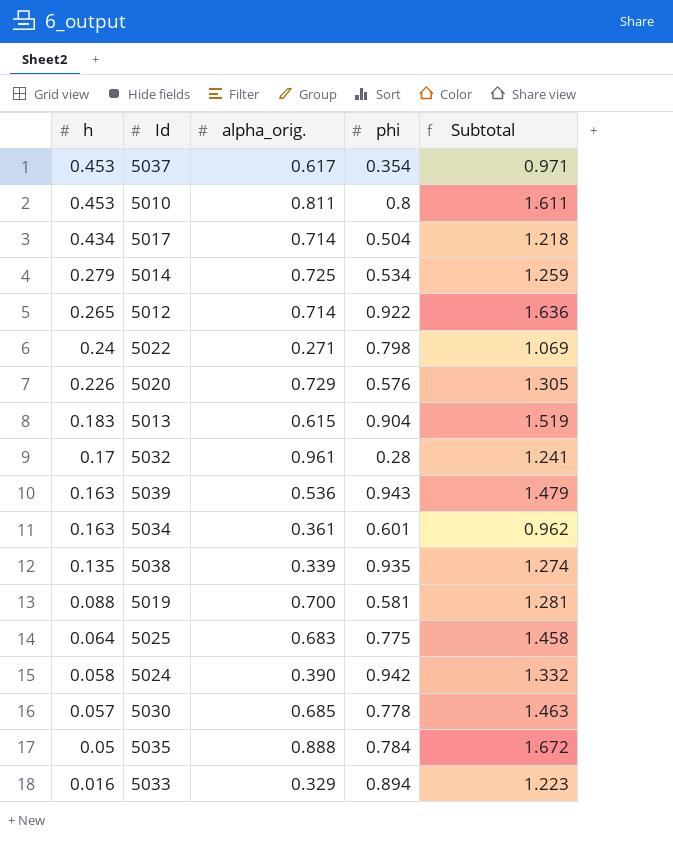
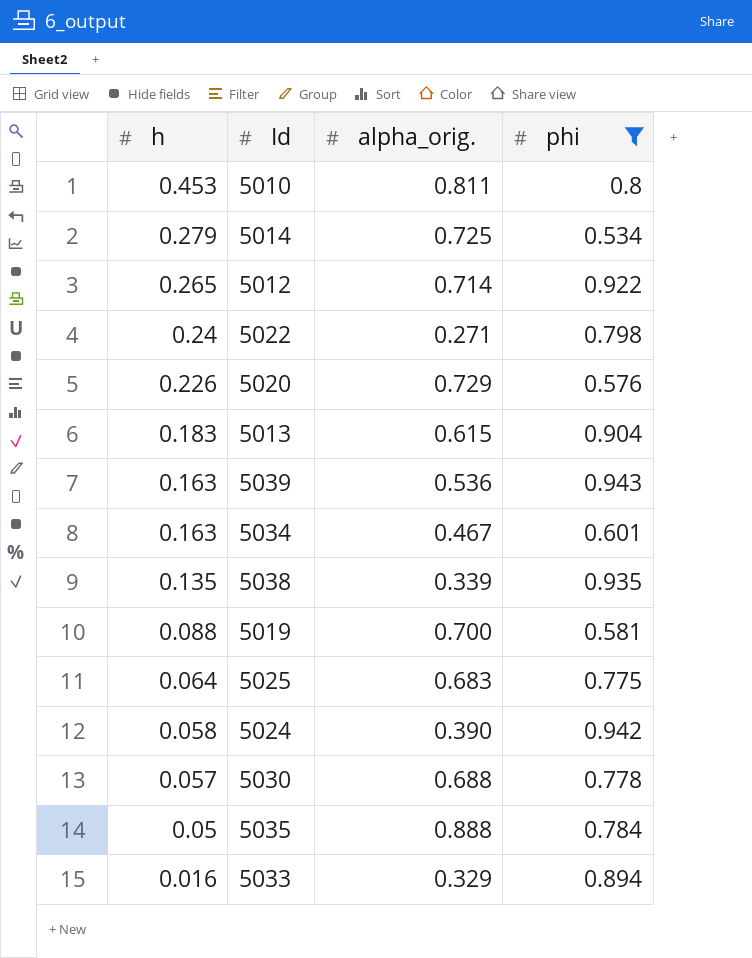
filter: none -> phi >= 0.534
column Subtotal | formula: [alpha_orig.] + [phi] -> none
5034 | alpha_orig.: 0.361 -> 0.467
5030 | alpha_orig.: 0.685 -> 0.688

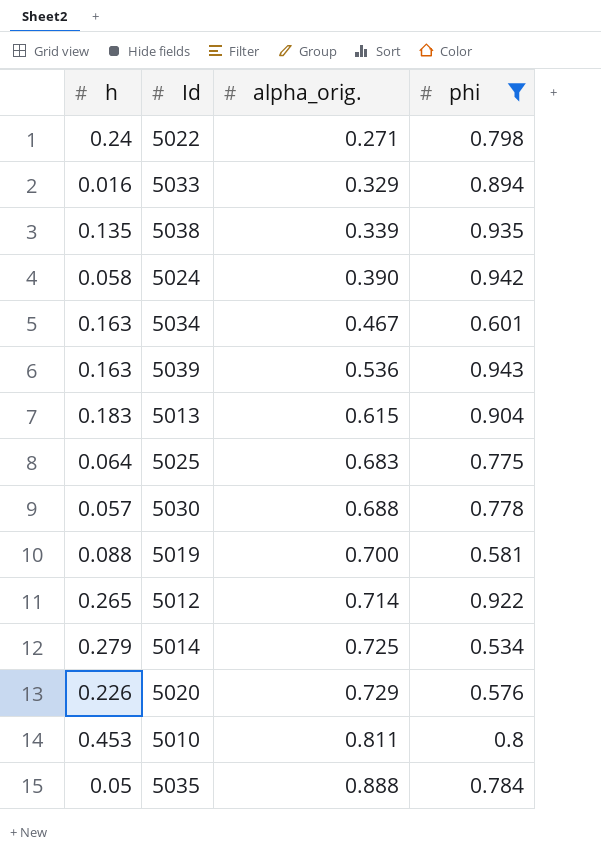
row order: h descending -> alpha_orig. ascending

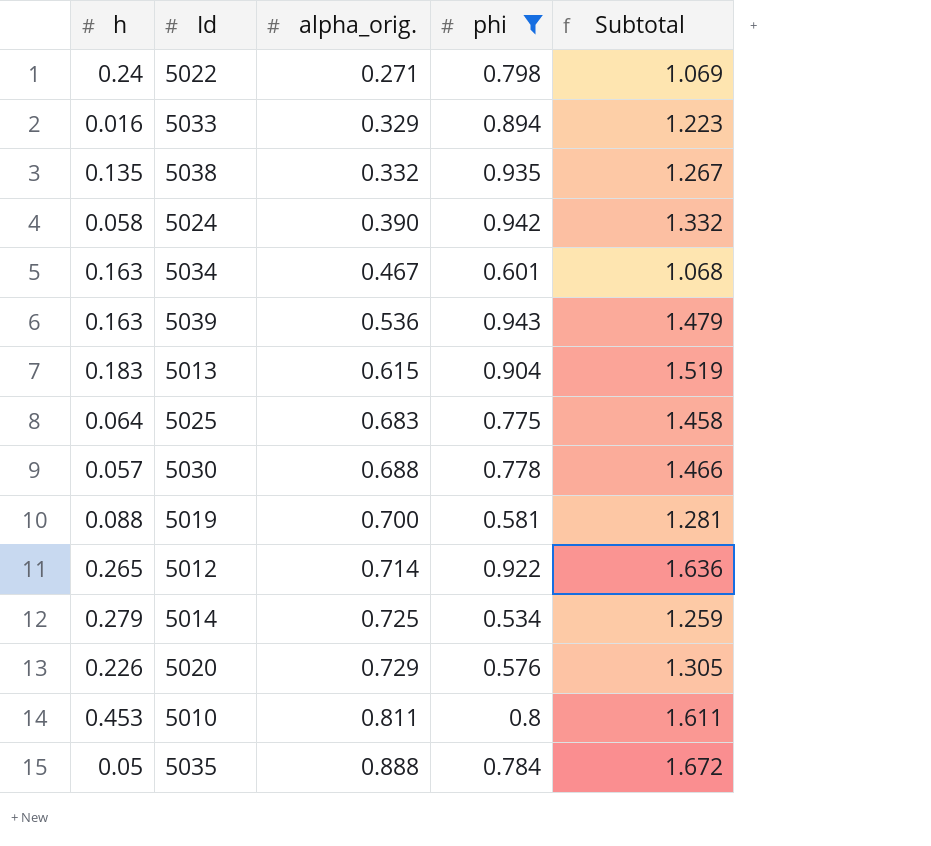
column Subtotal | formula: none -> [alpha_orig.] + [phi]
5038 | alpha_orig.: 0.339 -> 0.332

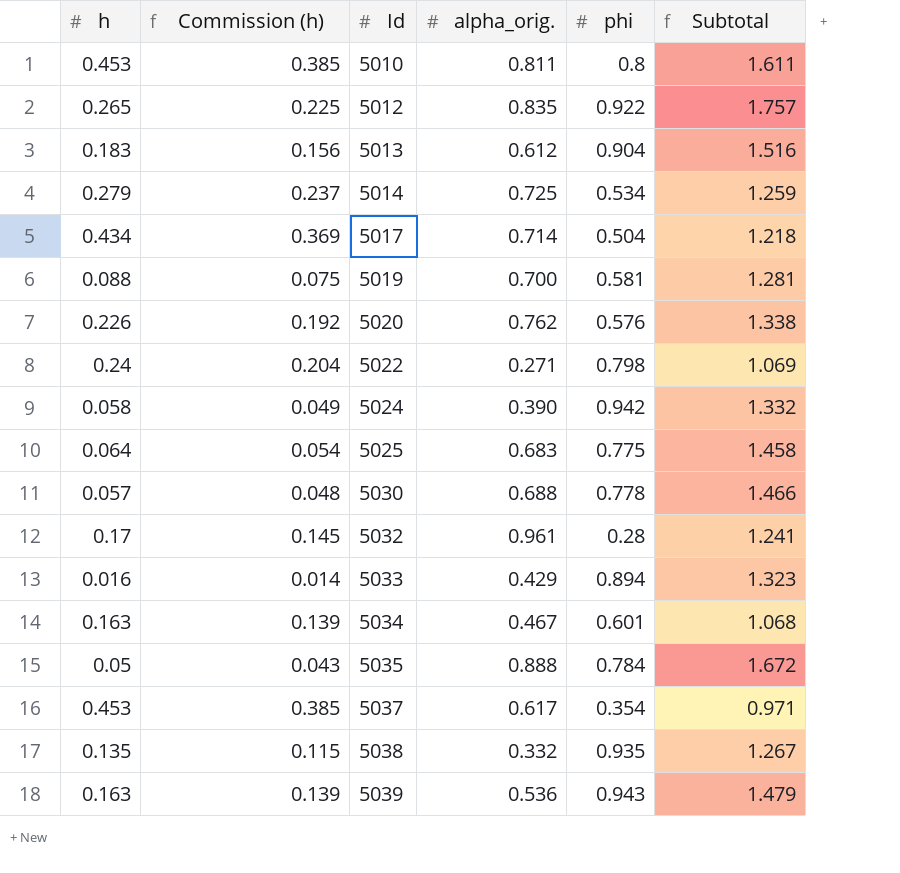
filter: phi >= 0.534 -> none
row order: alpha_orig. ascending -> Id ascending
column Commission (h) | formula: none -> [h] * 0.85
5012 | alpha_orig.: 0.714 -> 0.835
5012 | Subtotal: 1.636 -> 1.757
5013 | alpha_orig.: 0.615 -> 0.612
5013 | Subtotal: 1.519 -> 1.516
5020 | alpha_orig.: 0.729 -> 0.762
5020 | Subtotal: 1.305 -> 1.338
5033 | alpha_orig.: 0.329 -> 0.429
5033 | Subtotal: 1.223 -> 1.323

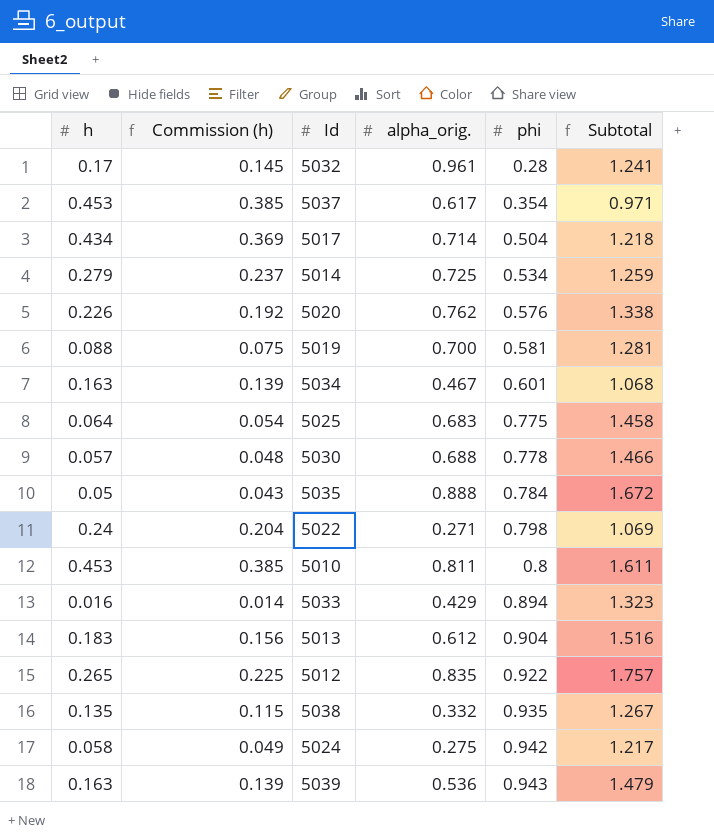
row order: Id ascending -> phi ascending
5024 | alpha_orig.: 0.390 -> 0.275
5024 | Subtotal: 1.332 -> 1.217

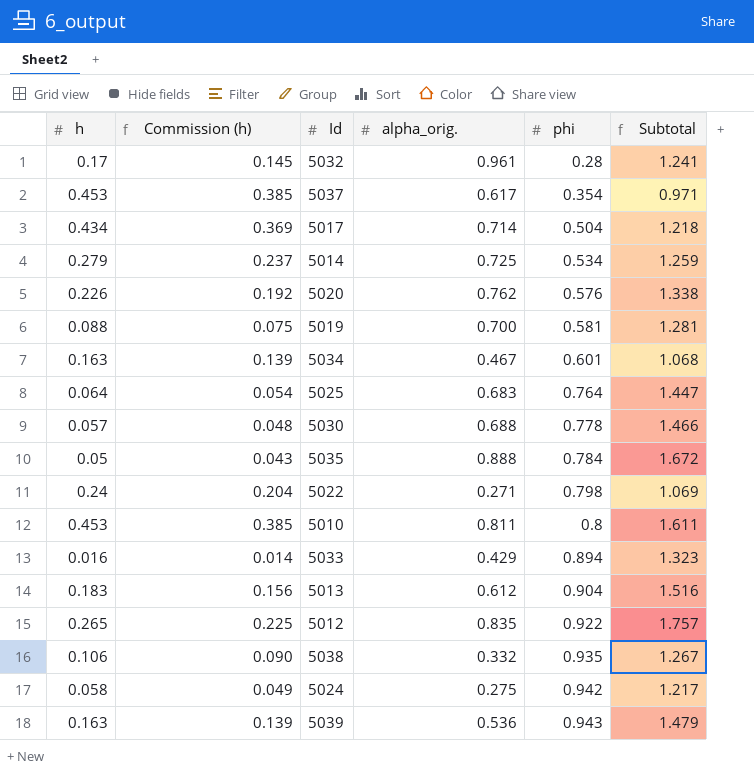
5025 | phi: 0.775 -> 0.764
5025 | Subtotal: 1.458 -> 1.447
5038 | h: 0.135 -> 0.106
5038 | Commission (h): 0.115 -> 0.090

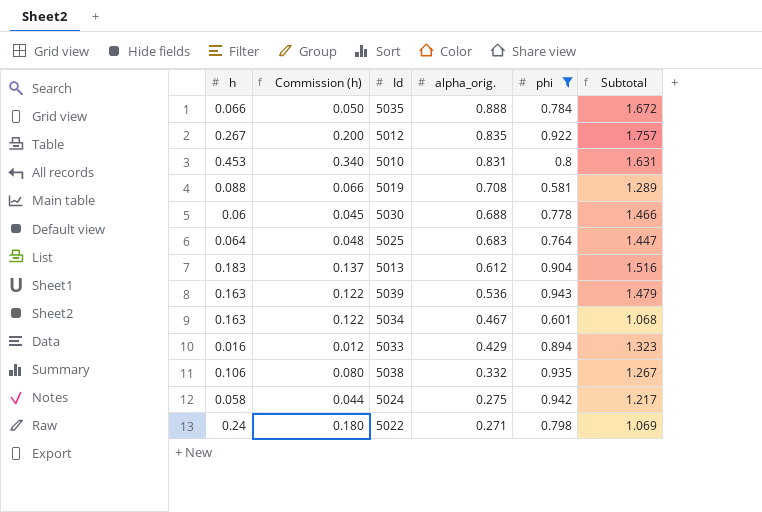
filter: none -> phi >= 0.581
row order: phi ascending -> alpha_orig. descending
column Commission (h) | formula: [h] * 0.85 -> [h] * 0.75
5035 | h: 0.05 -> 0.066
5012 | h: 0.265 -> 0.267
5010 | alpha_orig.: 0.811 -> 0.831
5010 | Subtotal: 1.611 -> 1.631
5019 | alpha_orig.: 0.700 -> 0.708
5019 | Subtotal: 1.281 -> 1.289
5030 | h: 0.057 -> 0.06

